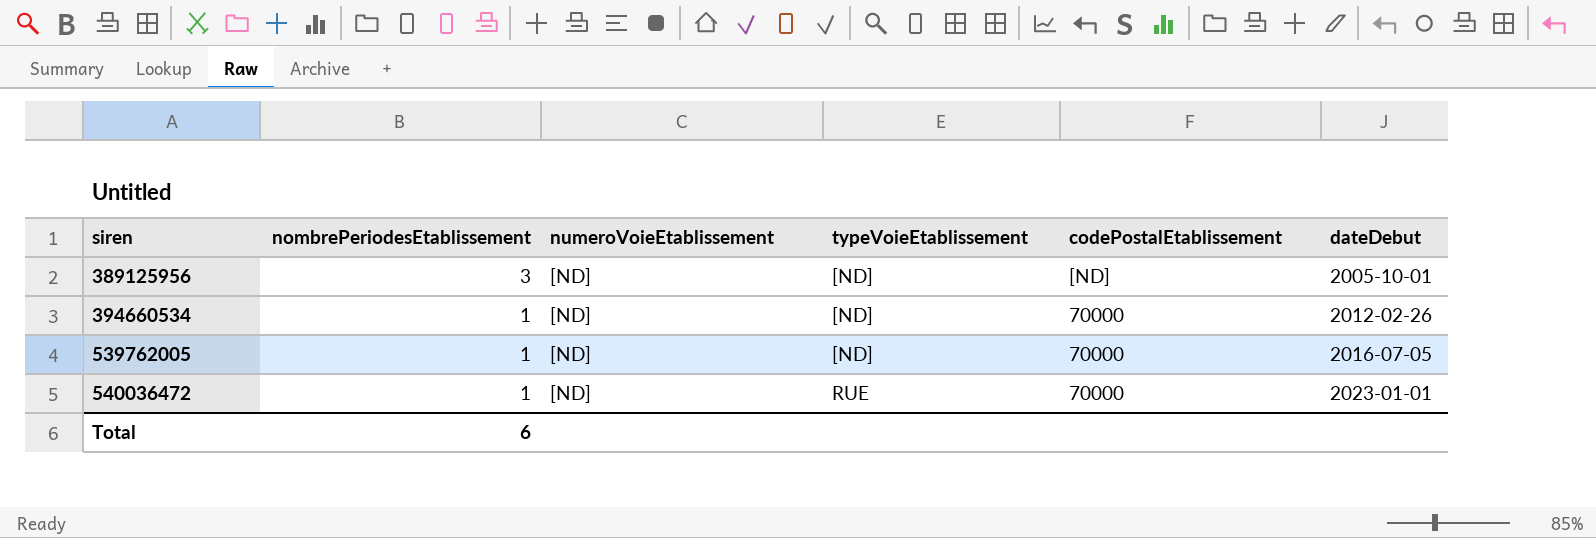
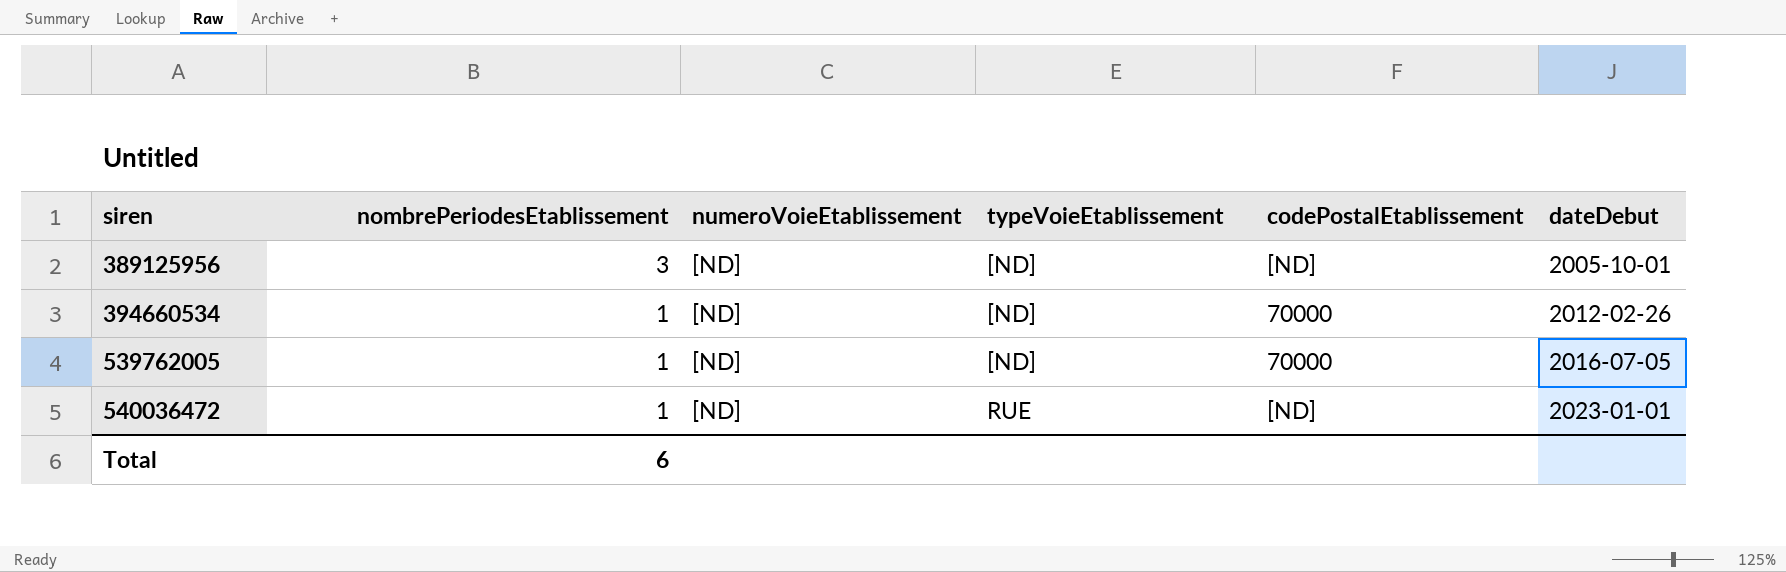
540036472 | codePostalEtablissement: 70000 -> [ND]

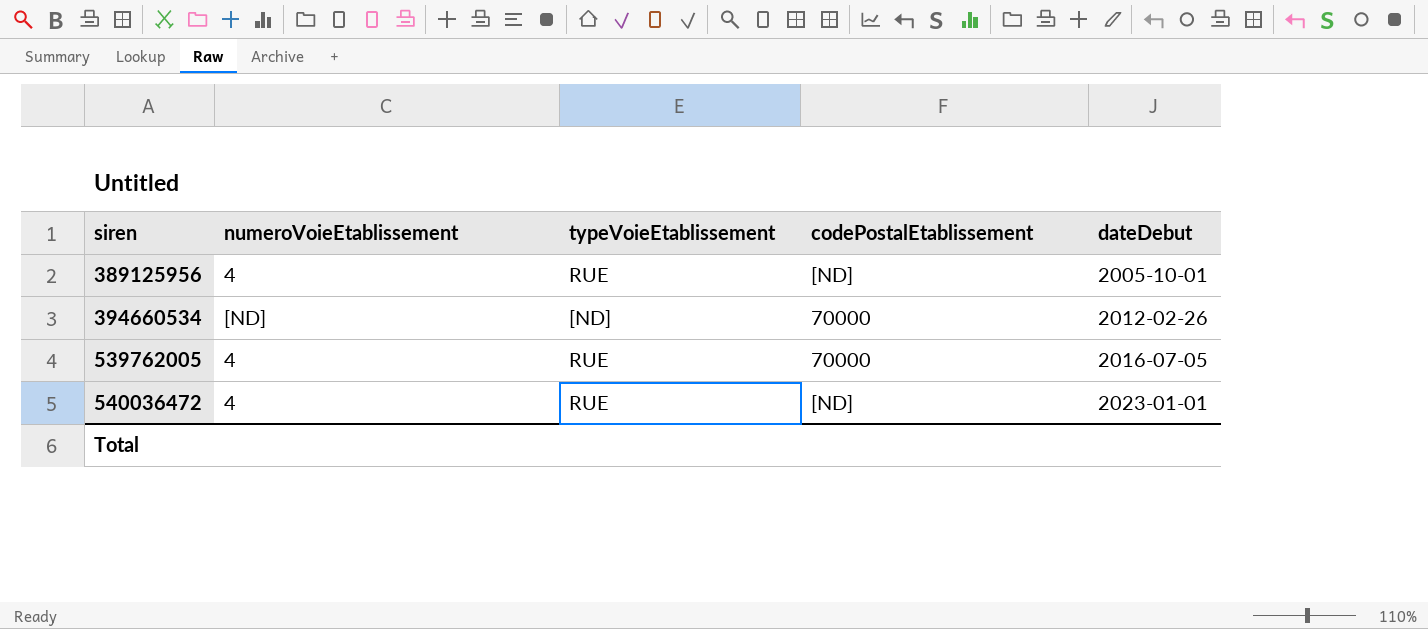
column nombrePeriodesEtablissement | position: 2 -> none
389125956 | numeroVoieEtablissement: [ND] -> 4
389125956 | typeVoieEtablissement: [ND] -> RUE
539762005 | numeroVoieEtablissement: [ND] -> 4
539762005 | typeVoieEtablissement: [ND] -> RUE
540036472 | numeroVoieEtablissement: [ND] -> 4

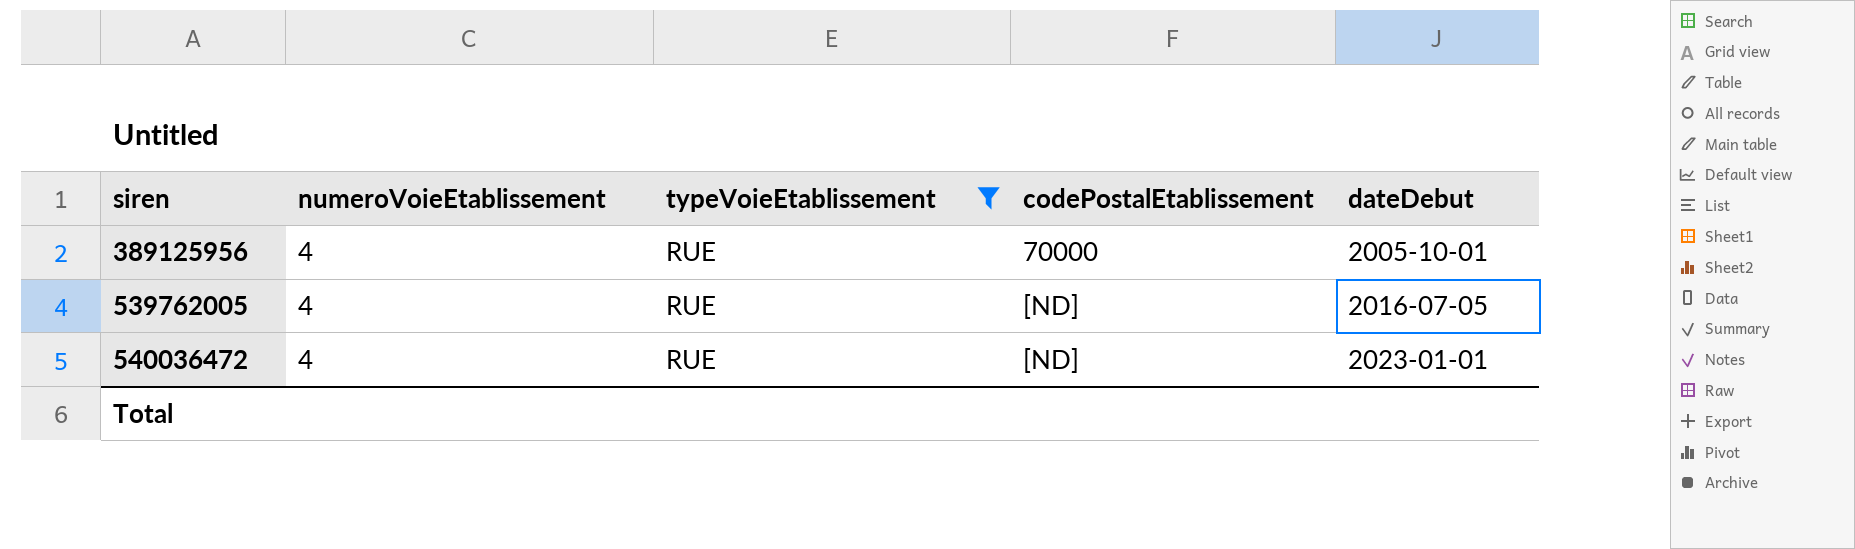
filter: none -> typeVoieEtablissement = RUE
389125956 | codePostalEtablissement: [ND] -> 70000
539762005 | codePostalEtablissement: 70000 -> [ND]

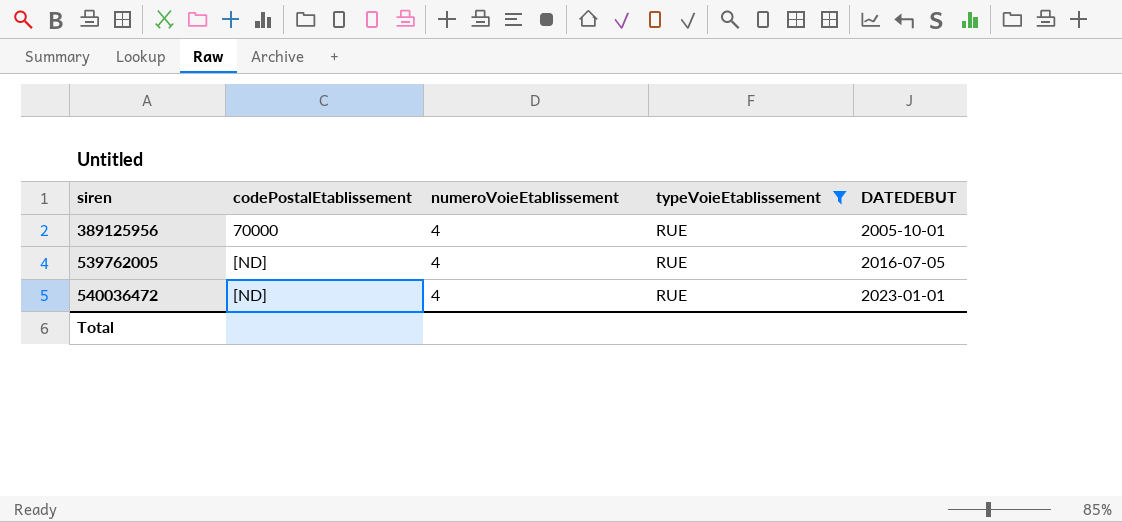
column codePostalEtablissement | position: 4 -> 2
column name: dateDebut -> DATEDEBUT

